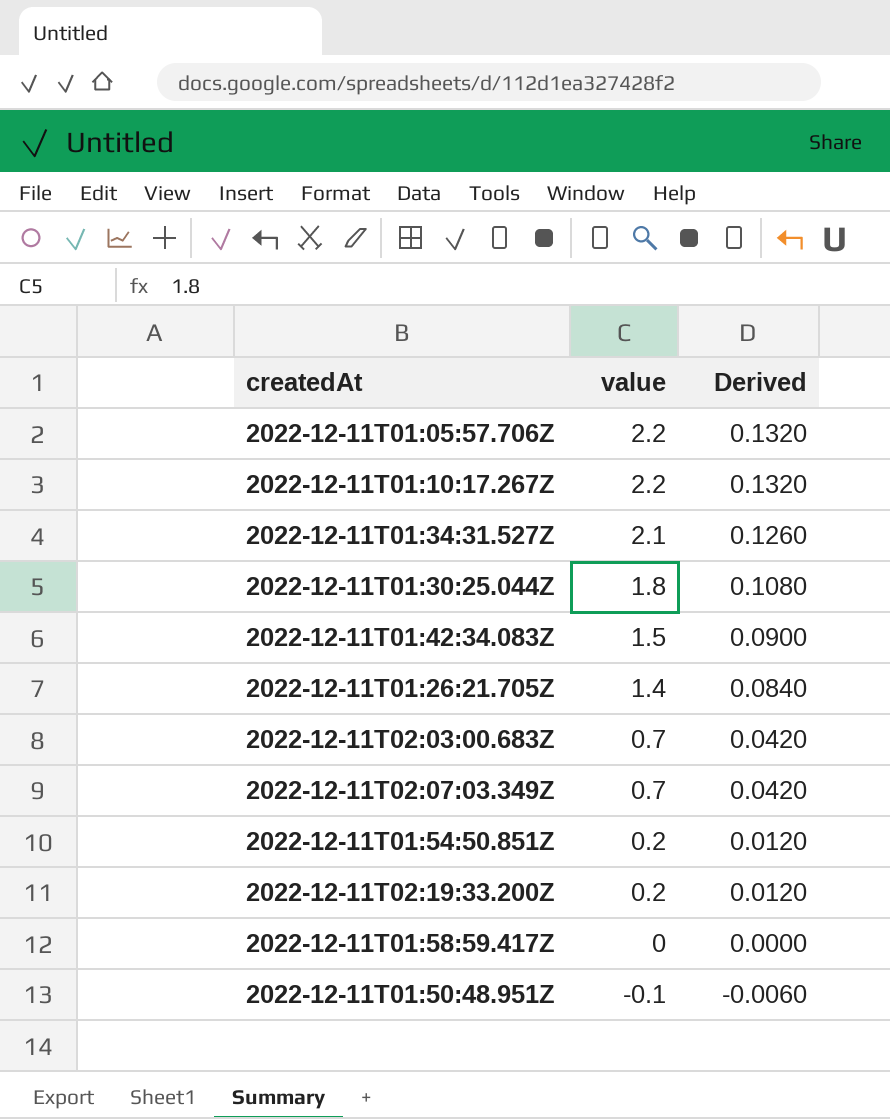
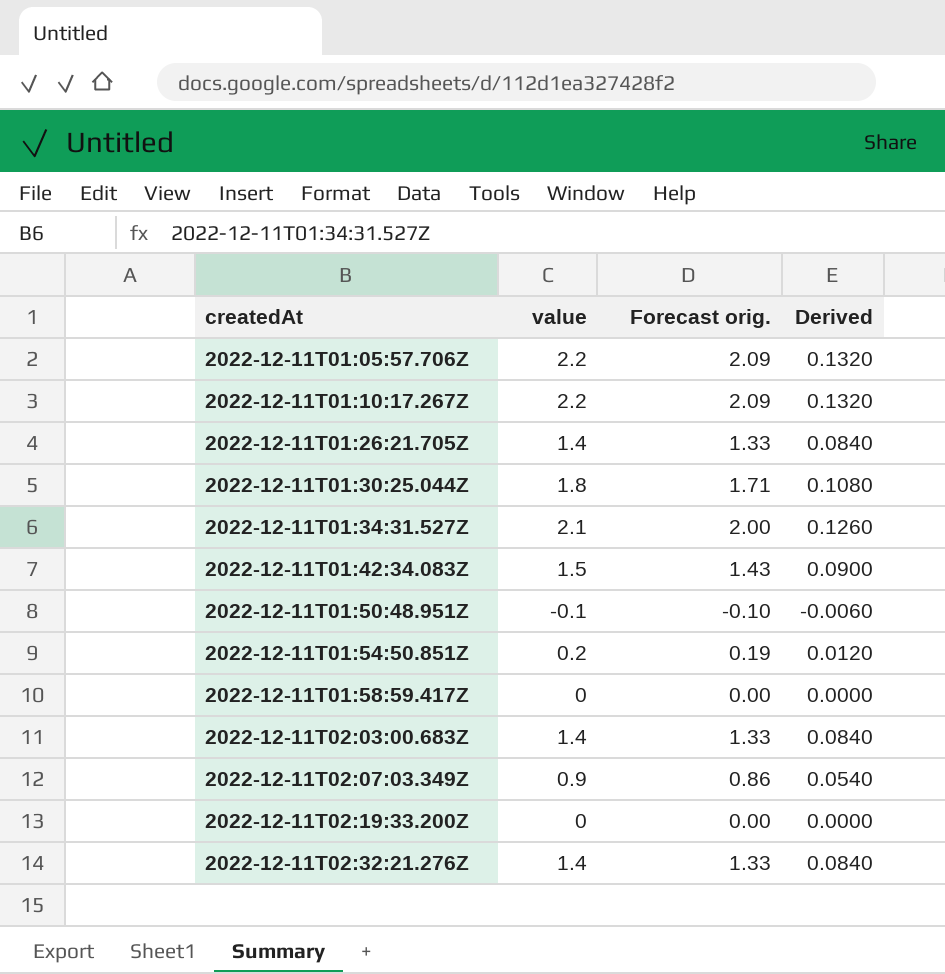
row order: value descending -> createdAt ascending
column Forecast orig. | formula: none -> [value] * 0.95
2022-12-11T02:03:00.683Z | value: 0.7 -> 1.4
2022-12-11T02:03:00.683Z | Derived: 0.0420 -> 0.0840
2022-12-11T02:07:03.349Z | value: 0.7 -> 0.9
2022-12-11T02:07:03.349Z | Derived: 0.0420 -> 0.0540
2022-12-11T02:19:33.200Z | value: 0.2 -> 0
2022-12-11T02:19:33.200Z | Derived: 0.0120 -> 0.0000
row 2022-12-11T02:32:21.276Z: none -> 1.4 | 1.33 | 0.0840

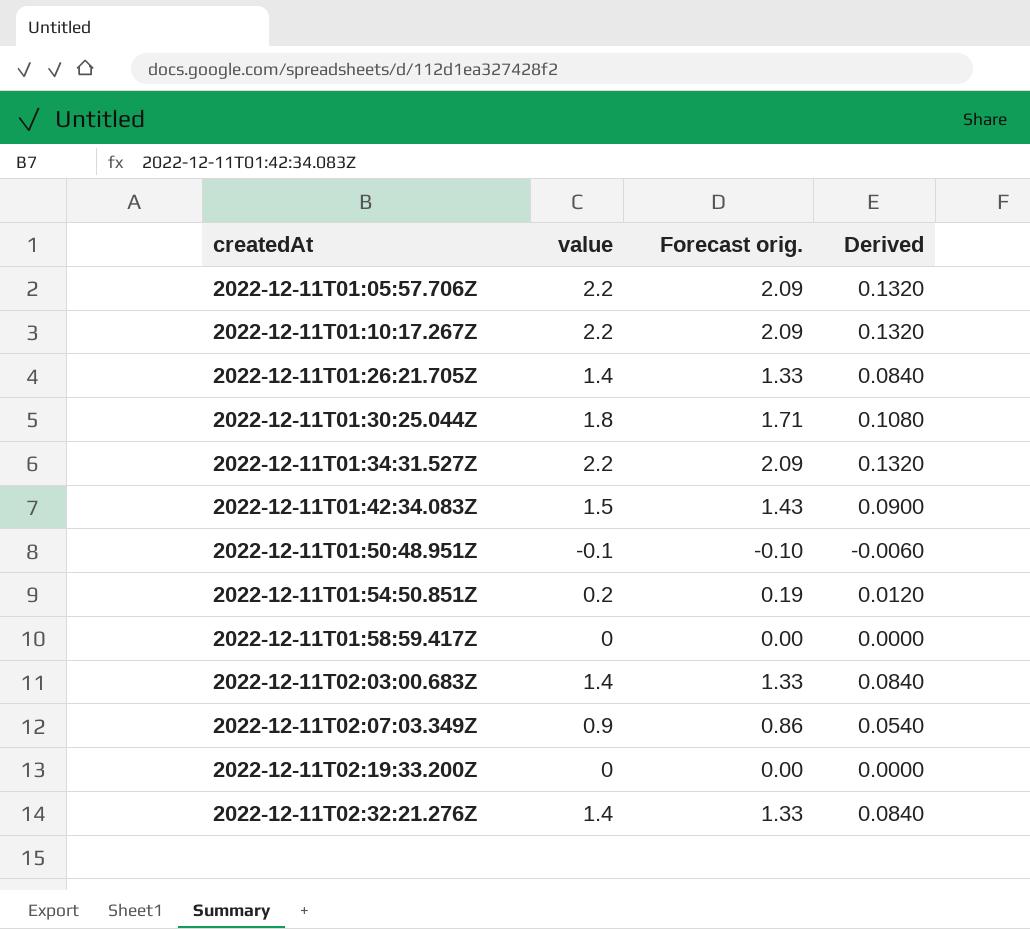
2022-12-11T01:34:31.527Z | value: 2.1 -> 2.2
2022-12-11T01:34:31.527Z | Forecast orig.: 2.00 -> 2.09
2022-12-11T01:34:31.527Z | Derived: 0.1260 -> 0.1320

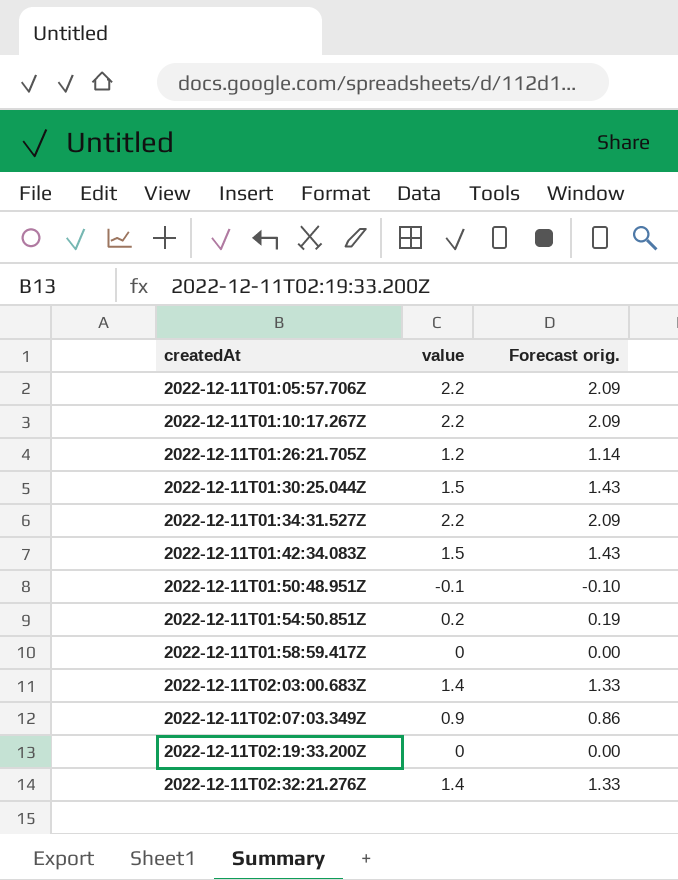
column Derived | formula: [value] * 0.06 -> none
2022-12-11T01:26:21.705Z | value: 1.4 -> 1.2
2022-12-11T01:26:21.705Z | Forecast orig.: 1.33 -> 1.14
2022-12-11T01:30:25.044Z | value: 1.8 -> 1.5
2022-12-11T01:30:25.044Z | Forecast orig.: 1.71 -> 1.43

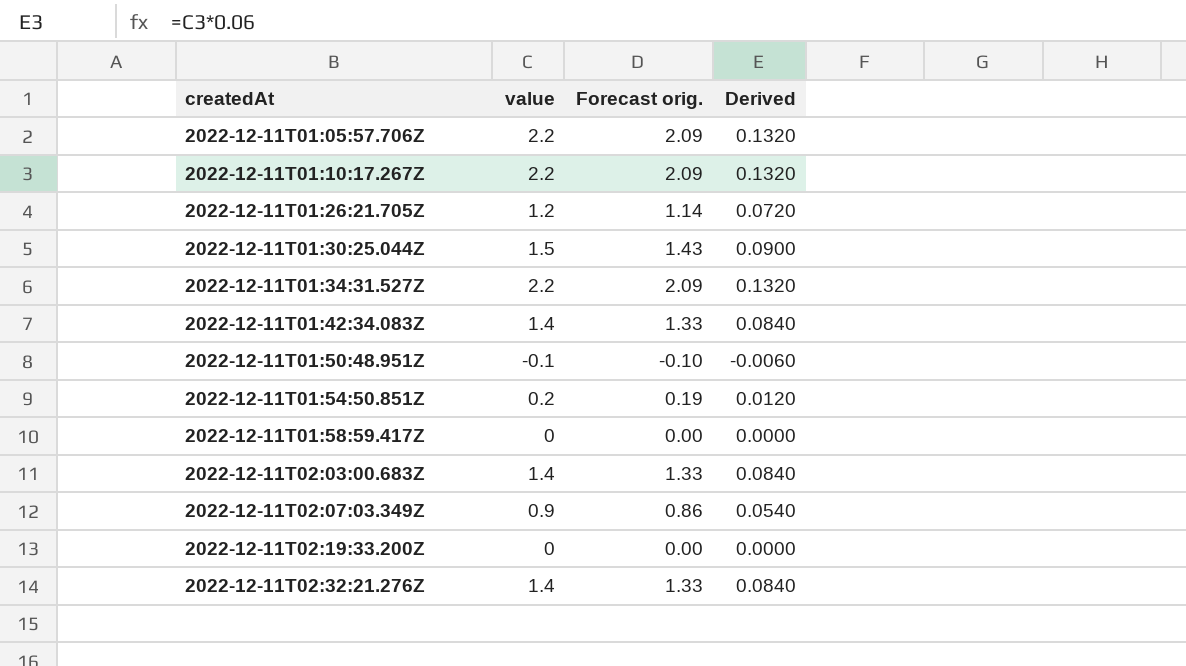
column Derived | formula: none -> [value] * 0.06
2022-12-11T01:42:34.083Z | value: 1.5 -> 1.4
2022-12-11T01:42:34.083Z | Forecast orig.: 1.43 -> 1.33

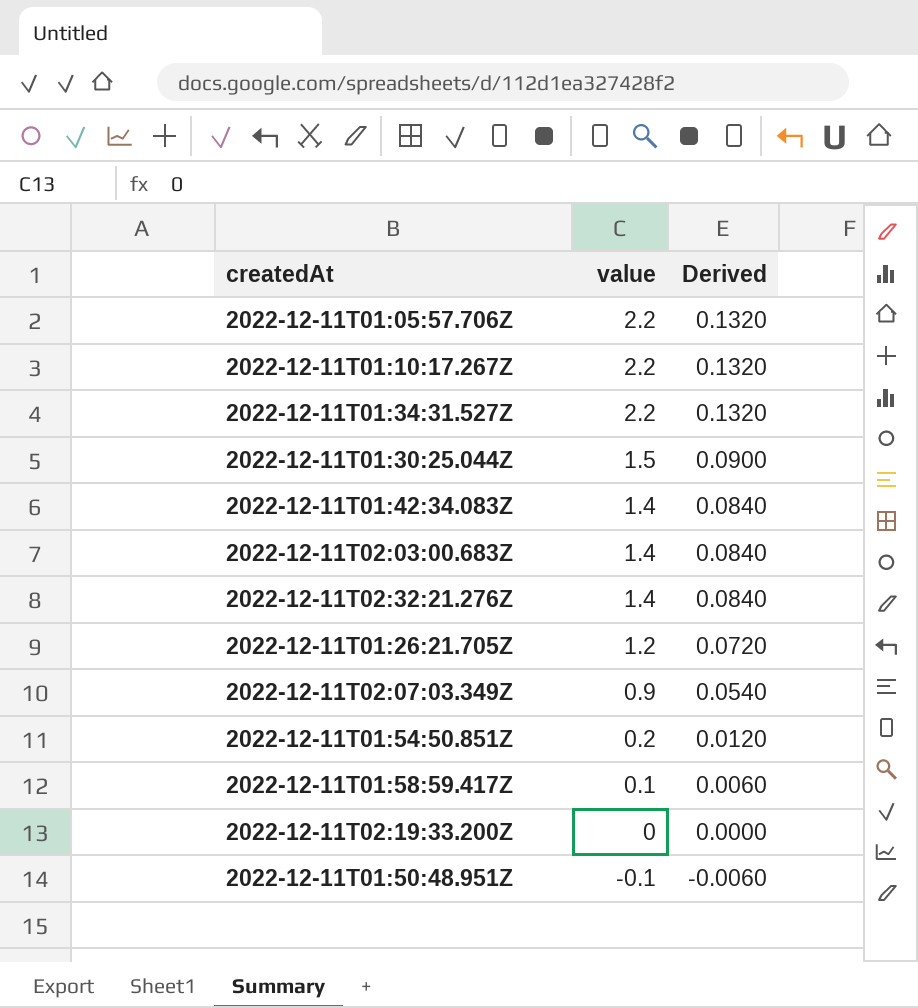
row order: createdAt ascending -> value descending
column Forecast orig. | formula: [value] * 0.95 -> none
2022-12-11T01:58:59.417Z | value: 0 -> 0.1
2022-12-11T01:58:59.417Z | Derived: 0.0000 -> 0.0060

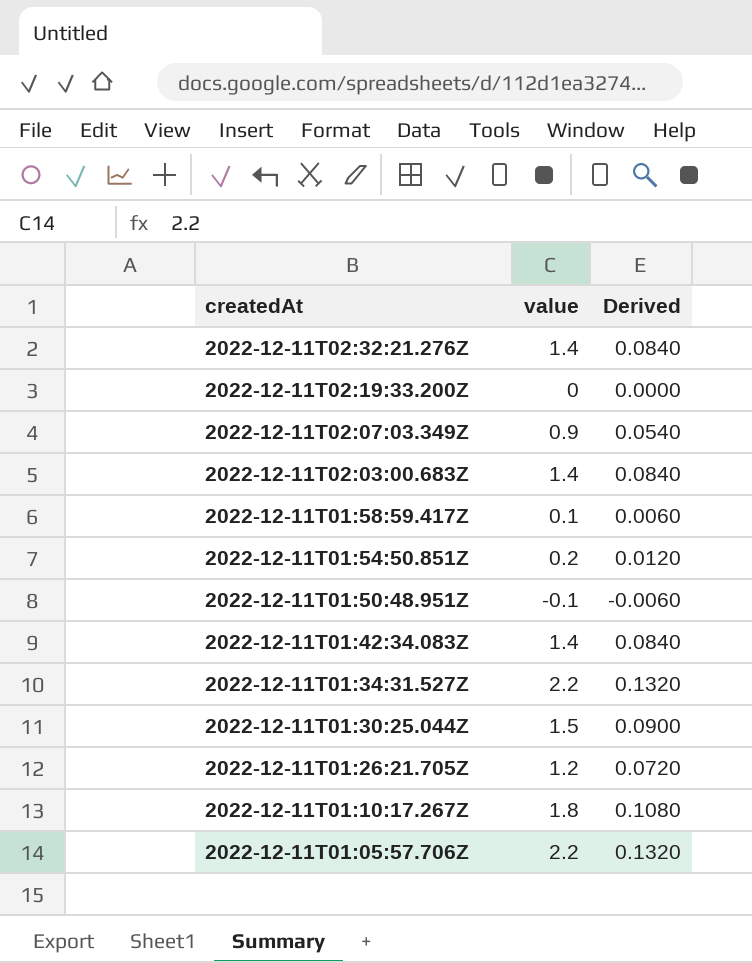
row order: value descending -> createdAt descending
2022-12-11T01:10:17.267Z | value: 2.2 -> 1.8
2022-12-11T01:10:17.267Z | Derived: 0.1320 -> 0.1080

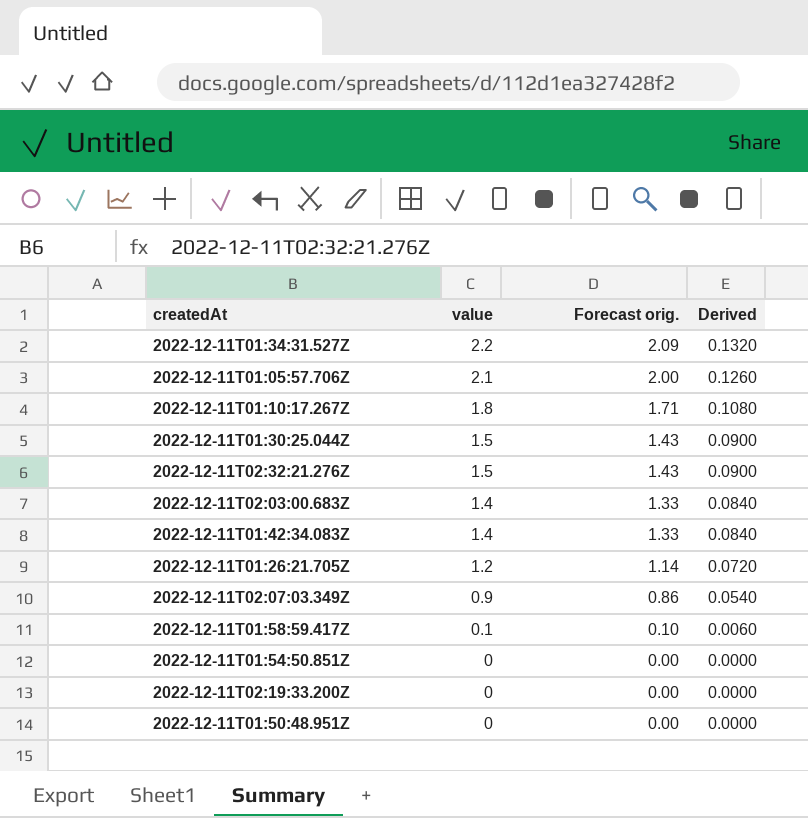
row order: createdAt descending -> value descending
column Forecast orig. | formula: none -> [value] * 0.95
2022-12-11T01:05:57.706Z | value: 2.2 -> 2.1
2022-12-11T01:05:57.706Z | Derived: 0.1320 -> 0.1260
2022-12-11T02:32:21.276Z | value: 1.4 -> 1.5
2022-12-11T02:32:21.276Z | Derived: 0.0840 -> 0.0900
2022-12-11T01:54:50.851Z | value: 0.2 -> 0
2022-12-11T01:54:50.851Z | Derived: 0.0120 -> 0.0000
2022-12-11T01:50:48.951Z | value: -0.1 -> 0
2022-12-11T01:50:48.951Z | Derived: -0.0060 -> 0.0000

